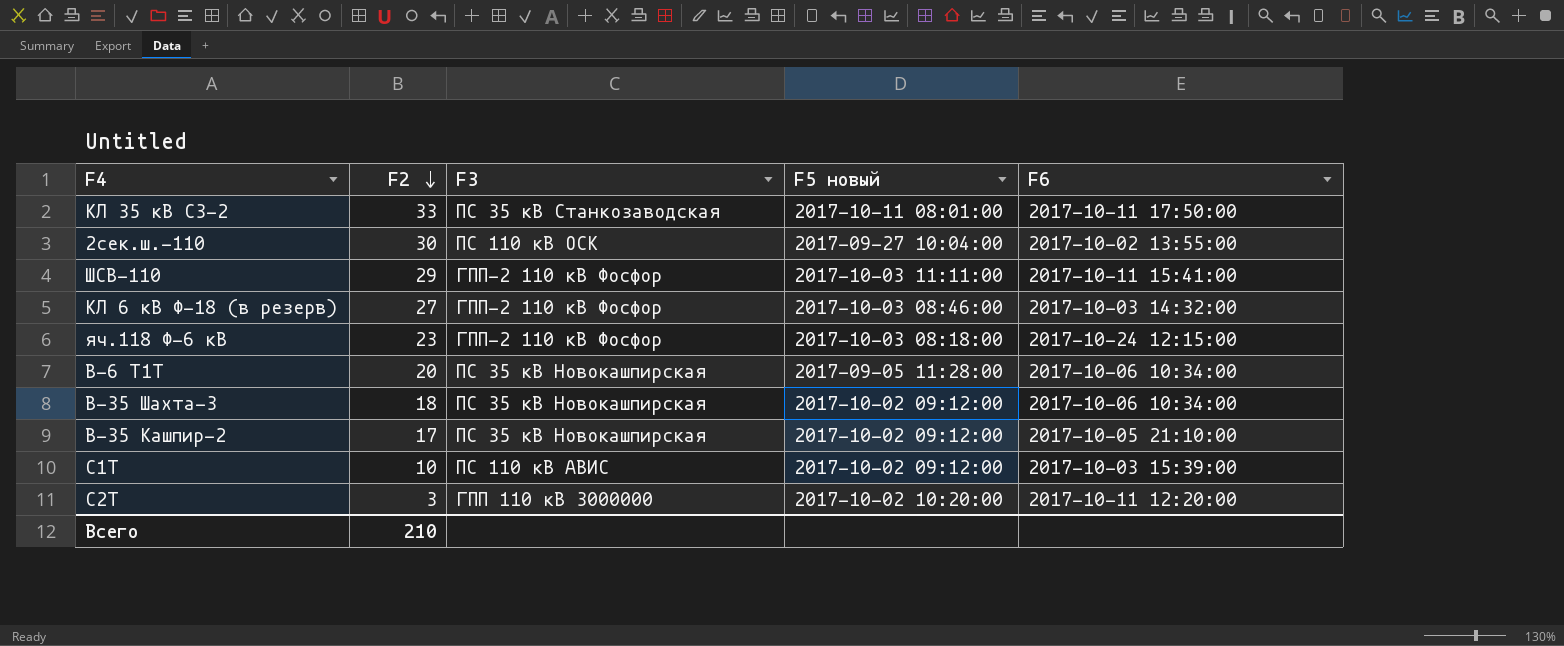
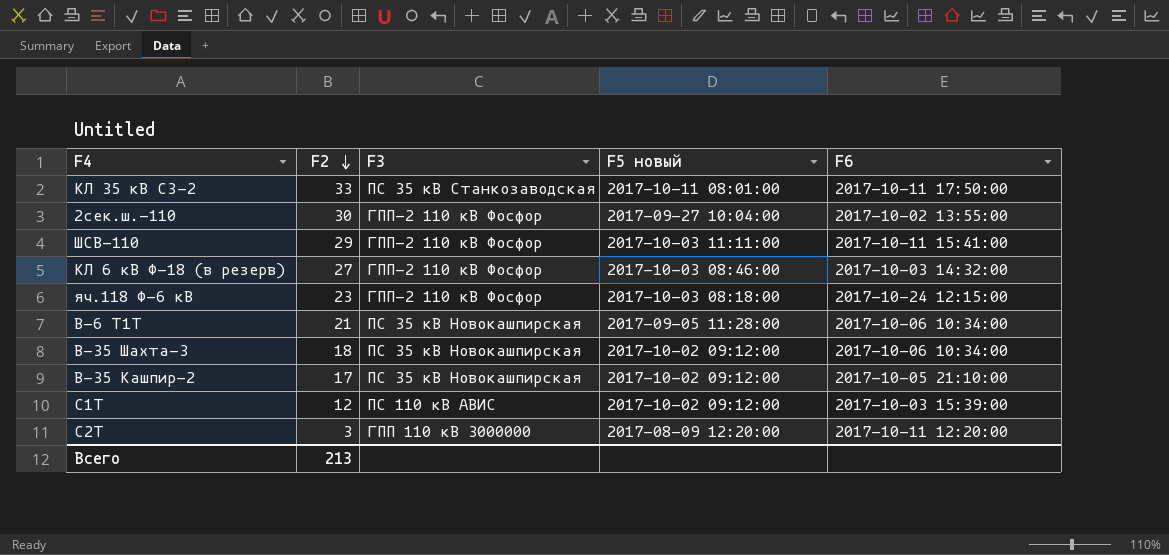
2сек.ш.-110 | F3: ПС 110 кВ ОСК -> ГПП-2 110 кВ Фосфор
В-6 Т1Т | F2: 20 -> 21
С1Т | F2: 10 -> 12
С2Т | F5 новый: 2017-10-02 10:20:00 -> 2017-08-09 12:20:00
Всего | F2: 210 -> 213

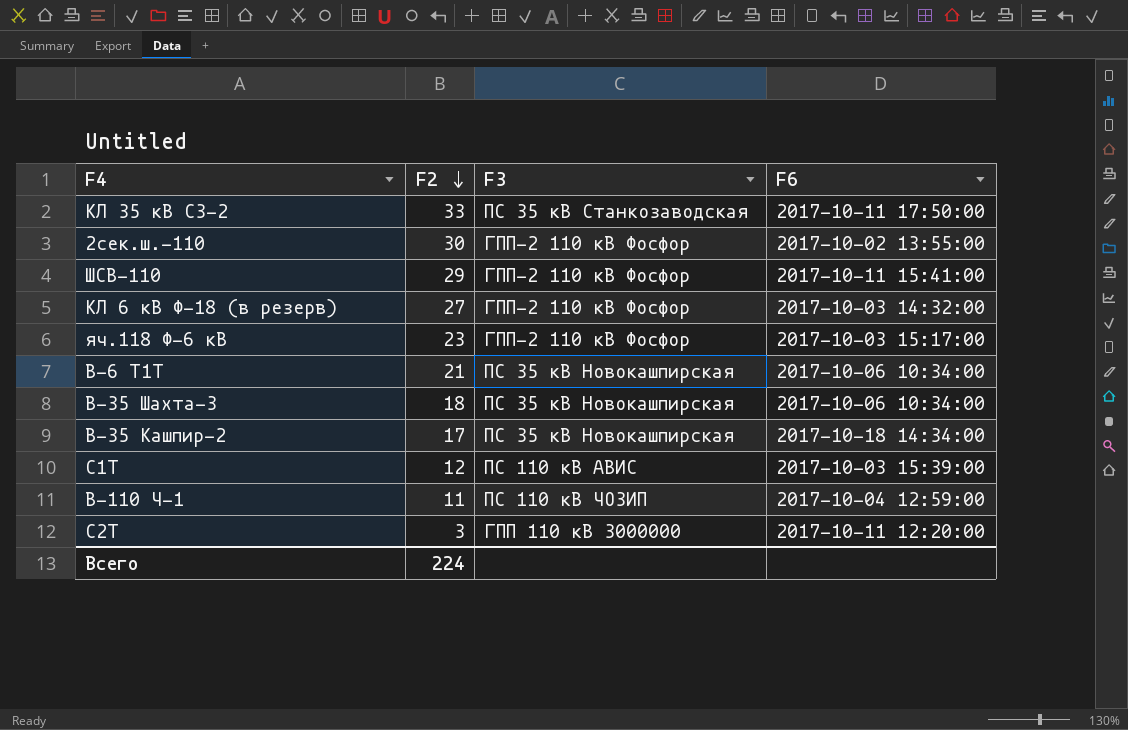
column F5 новый | position: 4 -> none
яч.118 Ф-6 кВ | F6: 2017-10-24 12:15:00 -> 2017-10-03 15:17:00
В-35 Кашпир-2 | F6: 2017-10-05 21:10:00 -> 2017-10-18 14:34:00
row В-110 Ч-1: none -> 11 | ПС 110 кВ ЧОЗИП | 2017-10-04 12:59:00
Всего | F2: 213 -> 224

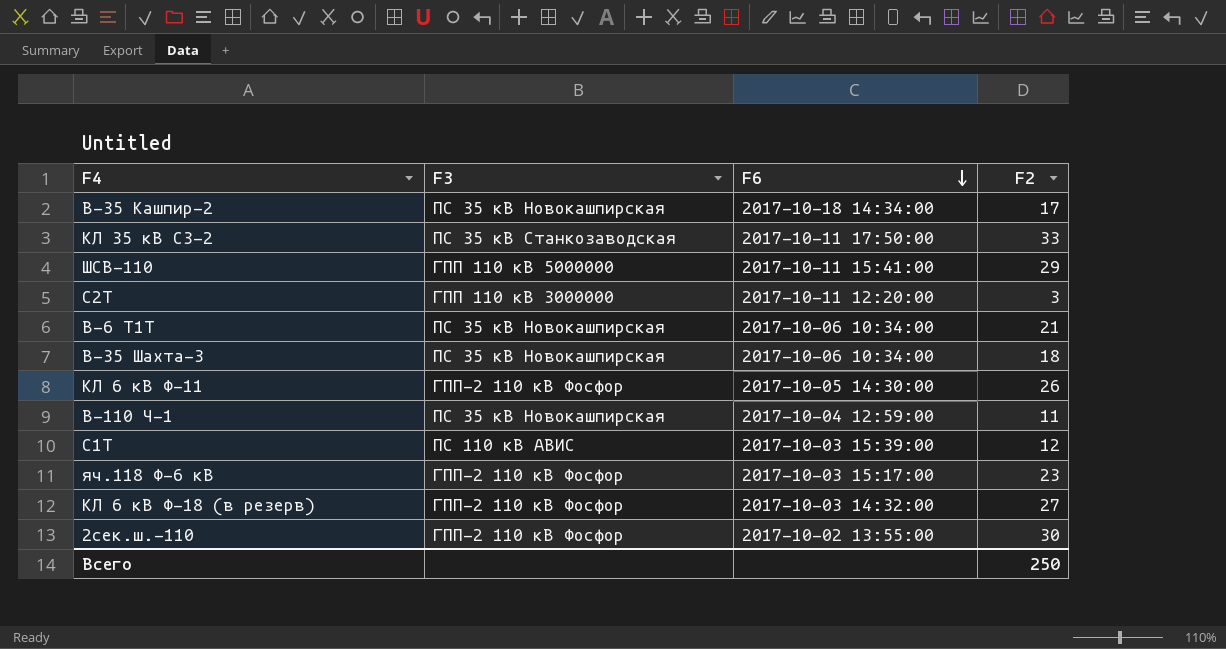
row order: F2 descending -> F6 descending
column F2 | position: 2 -> 4
ШСВ-110 | F3: ГПП-2 110 кВ Фосфор -> ГПП 110 кВ 5000000
row КЛ 6 кВ Ф-11: none -> ГПП-2 110 кВ Фосфор | 2017-10-05 14:30:00 | 26
В-110 Ч-1 | F3: ПС 110 кВ ЧОЗИП -> ПС 35 кВ Новокашпирская
Всего | F2: 224 -> 250

